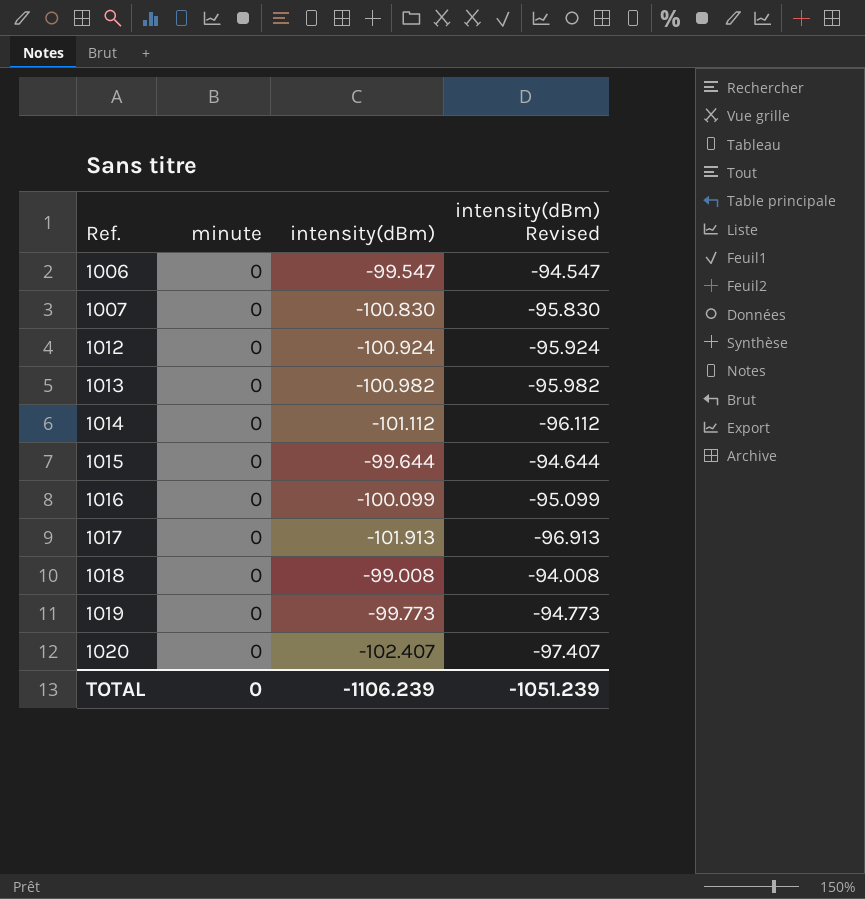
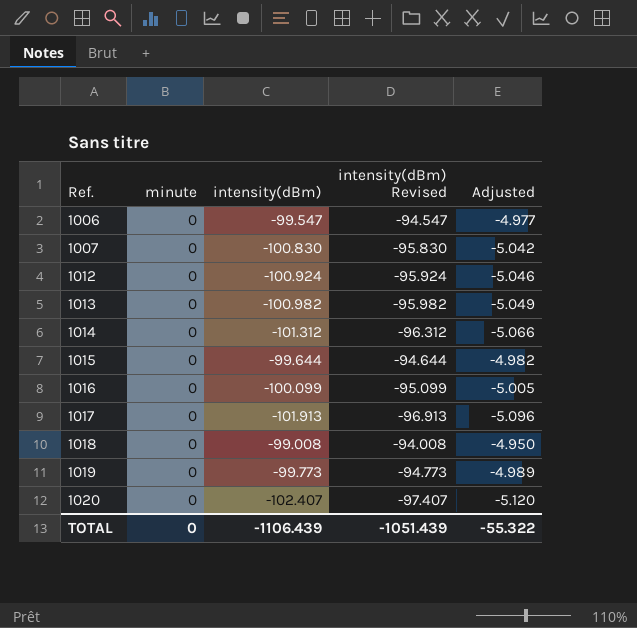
column Adjusted | formula: none -> [intensity(dBm)] * 0.05
1014 | intensity(dBm): -101.112 -> -101.312
1014 | intensity(dBm) Revised: -96.112 -> -96.312
TOTAL | intensity(dBm): -1106.239 -> -1106.439
TOTAL | intensity(dBm) Revised: -1051.239 -> -1051.439

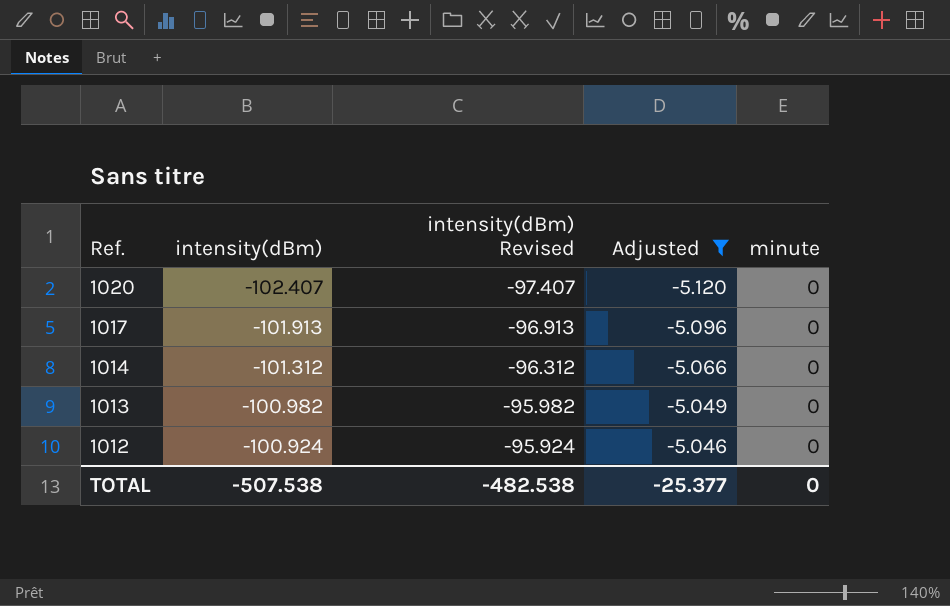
filter: none -> Adjusted <= -5.046
row order: Ref. ascending -> Ref. descending
column minute | position: 2 -> 5
TOTAL | intensity(dBm): -1106.439 -> -507.538
TOTAL | intensity(dBm) Revised: -1051.439 -> -482.538
TOTAL | Adjusted: -55.322 -> -25.377

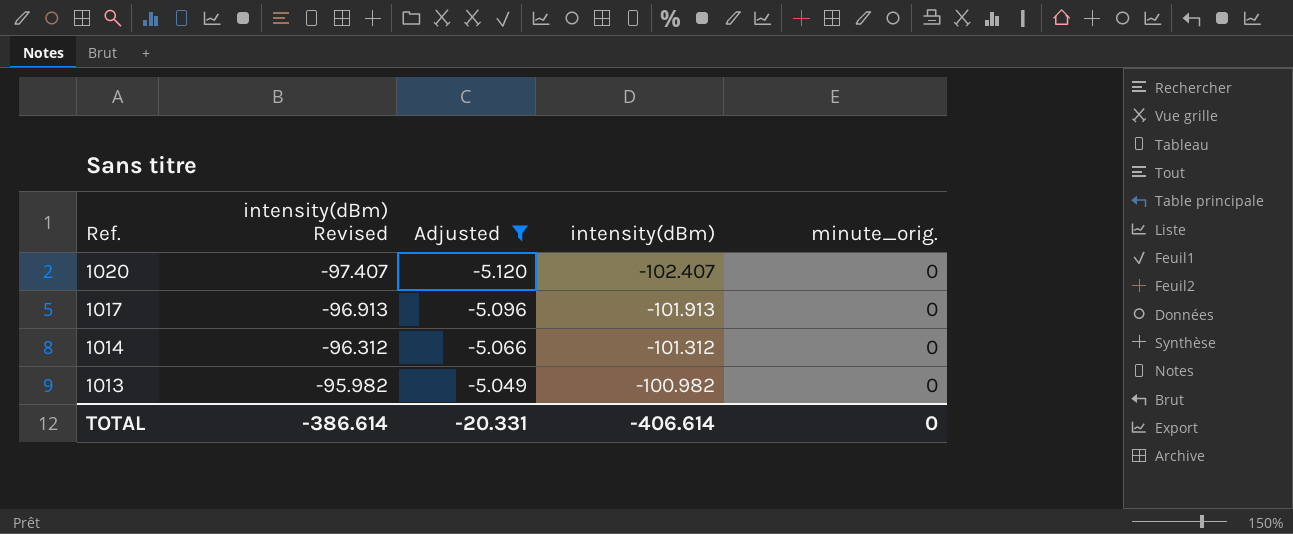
column intensity(dBm) | position: 2 -> 4
column name: minute -> minute_orig.
row 1012: -100.924 | -95.924 | -5.046 | 0 -> none
TOTAL | intensity(dBm) Revised: -482.538 -> -386.614
TOTAL | Adjusted: -25.377 -> -20.331
TOTAL | intensity(dBm): -507.538 -> -406.614

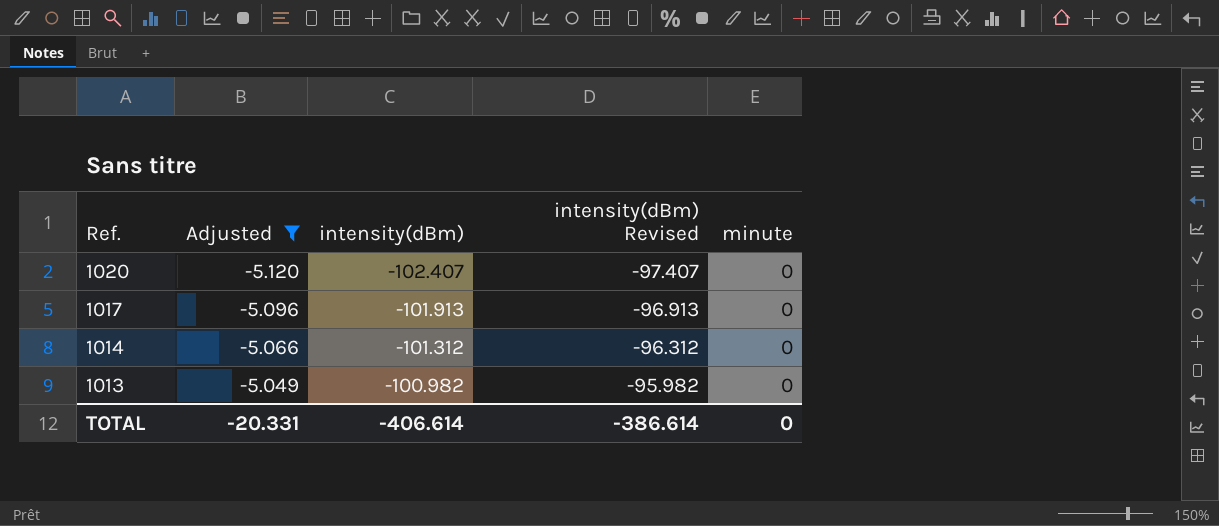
column intensity(dBm) Revised | position: 2 -> 4
column name: minute_orig. -> minute

